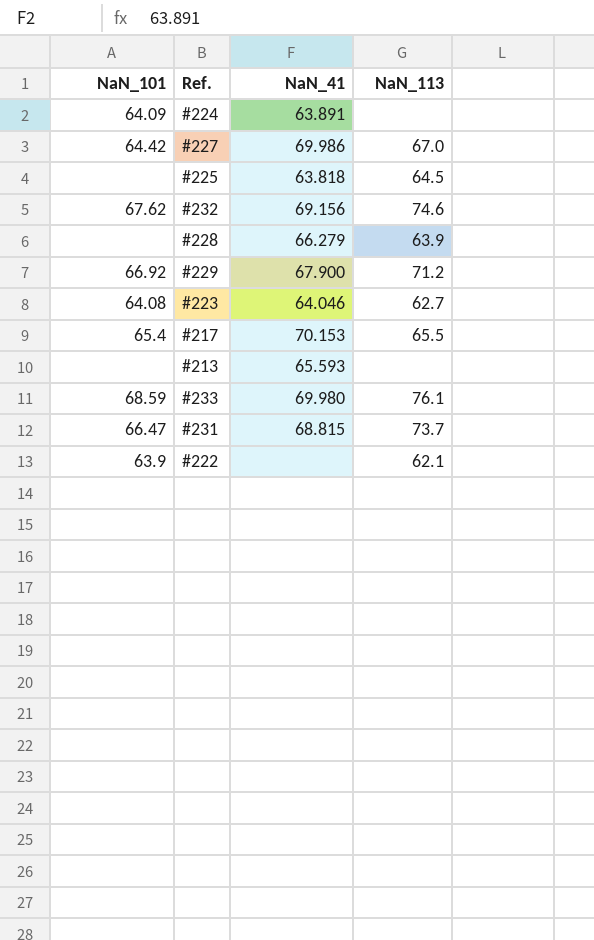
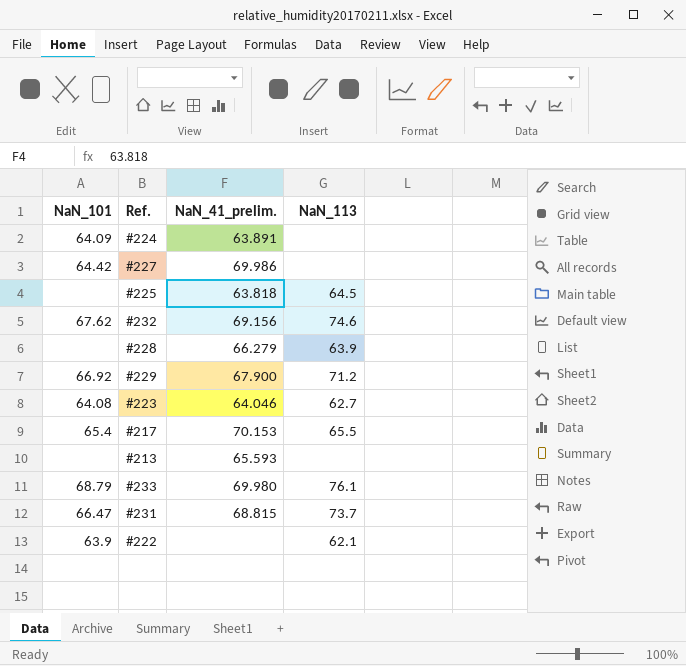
column name: NaN_41 -> NaN_41_prelim.
#227 | NaN_113: 67.0 -> none
#233 | NaN_101: 68.59 -> 68.79

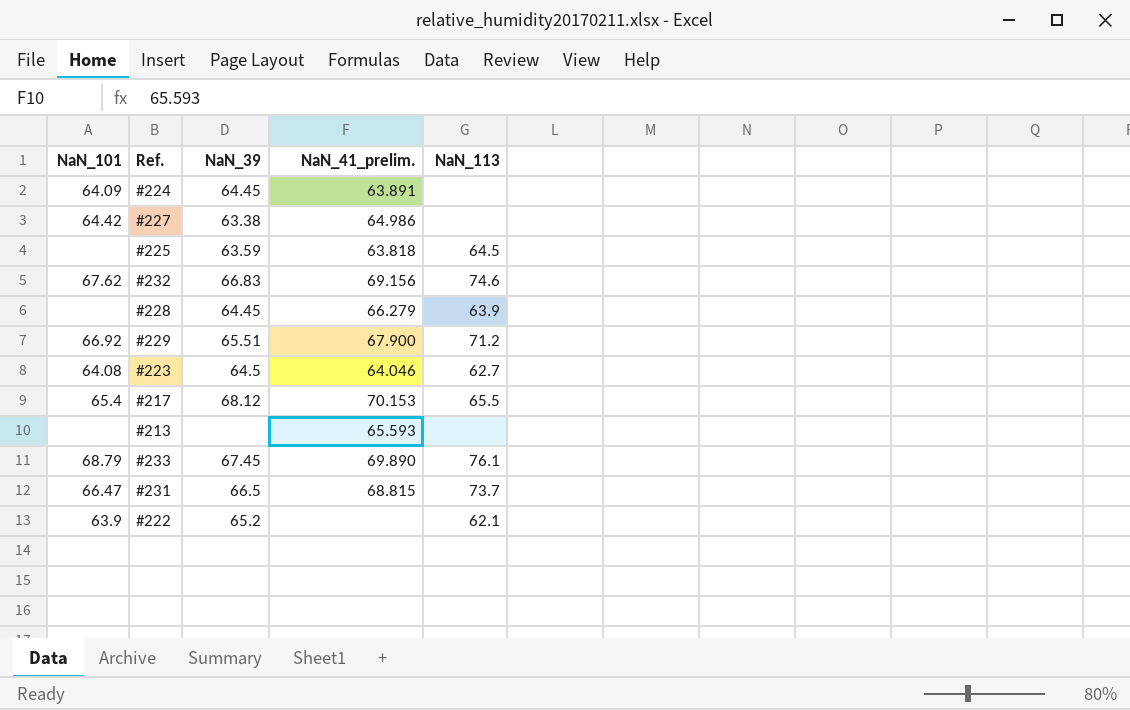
column NaN_39 | position: none -> 3
#227 | NaN_41_prelim.: 69.986 -> 64.986
#233 | NaN_41_prelim.: 69.980 -> 69.890

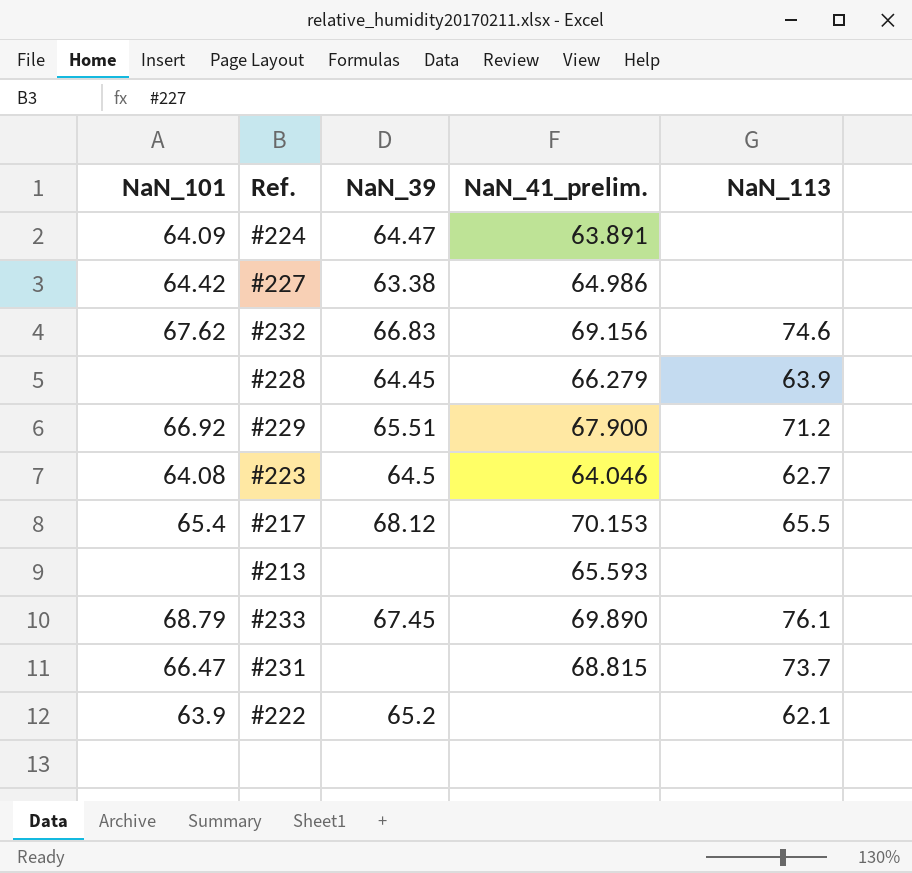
row #225: none | 63.59 | 63.818 | 64.5 -> none
#224 | NaN_39: 64.45 -> 64.47
#231 | NaN_39: 66.5 -> none

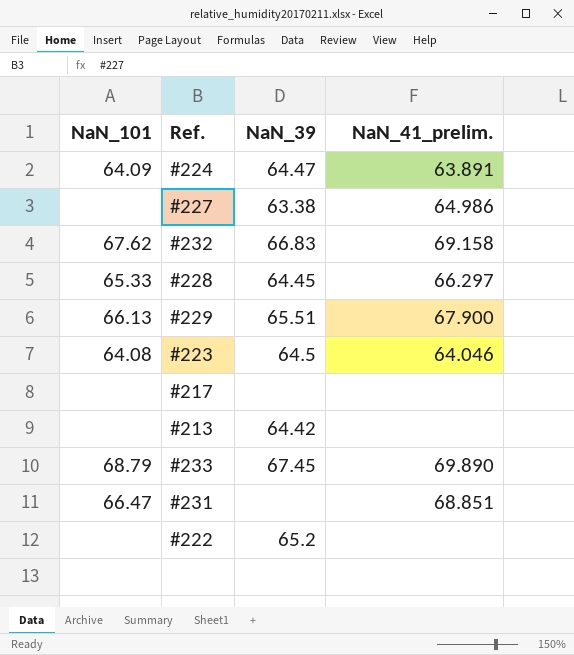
column NaN_113 | position: 5 -> none
#227 | NaN_101: 64.42 -> none
#232 | NaN_41_prelim.: 69.156 -> 69.158
#228 | NaN_101: none -> 65.33
#228 | NaN_41_prelim.: 66.279 -> 66.297
#229 | NaN_101: 66.92 -> 66.13
#217 | NaN_101: 65.4 -> none
#217 | NaN_39: 68.12 -> none
#217 | NaN_41_prelim.: 70.153 -> none
#213 | NaN_39: none -> 64.42
#213 | NaN_41_prelim.: 65.593 -> none
#231 | NaN_41_prelim.: 68.815 -> 68.851
#222 | NaN_101: 63.9 -> none

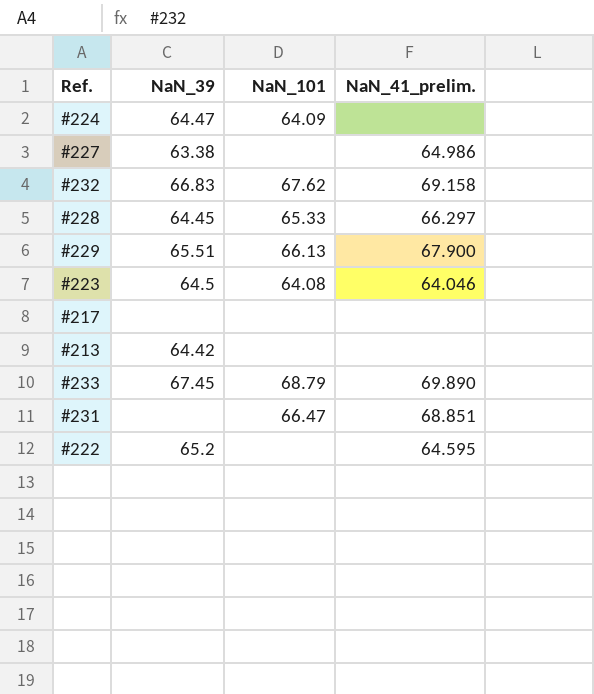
column NaN_101 | position: 1 -> 3
#224 | NaN_41_prelim.: 63.891 -> none
#222 | NaN_41_prelim.: none -> 64.595

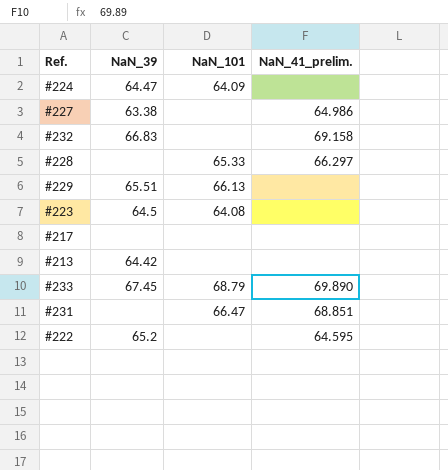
#232 | NaN_101: 67.62 -> none
#228 | NaN_39: 64.45 -> none
#229 | NaN_41_prelim.: 67.900 -> none
#223 | NaN_41_prelim.: 64.046 -> none

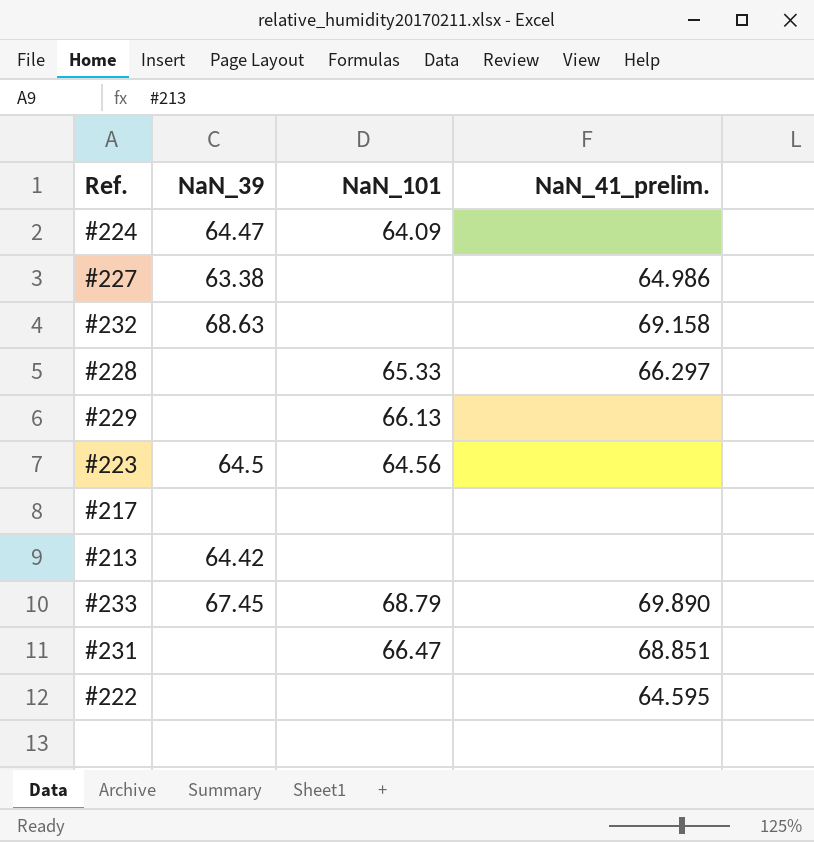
#232 | NaN_39: 66.83 -> 68.63
#229 | NaN_39: 65.51 -> none
#223 | NaN_101: 64.08 -> 64.56
#222 | NaN_39: 65.2 -> none

